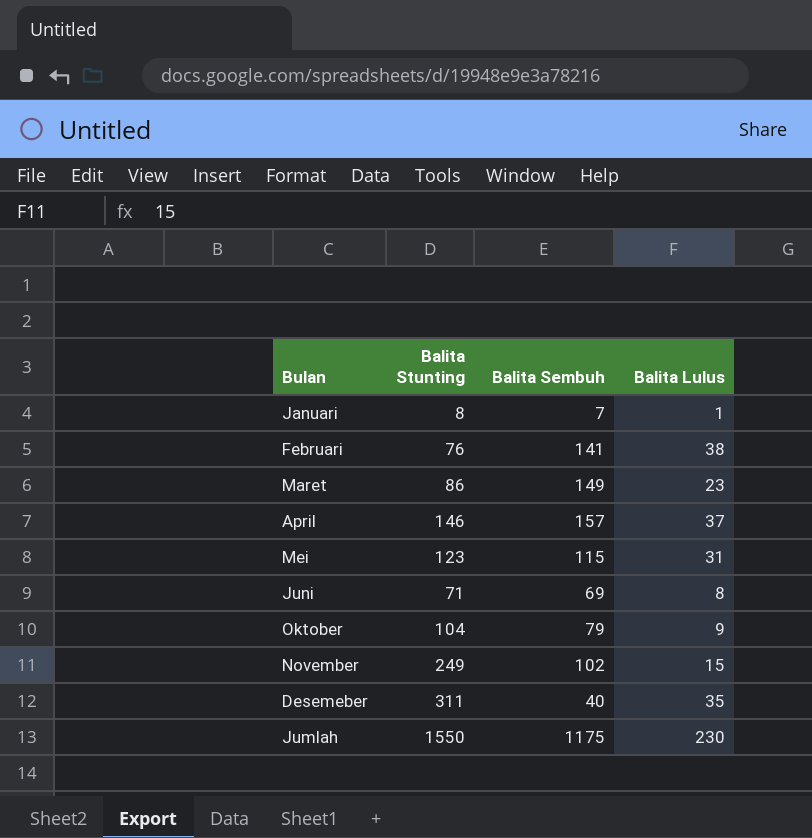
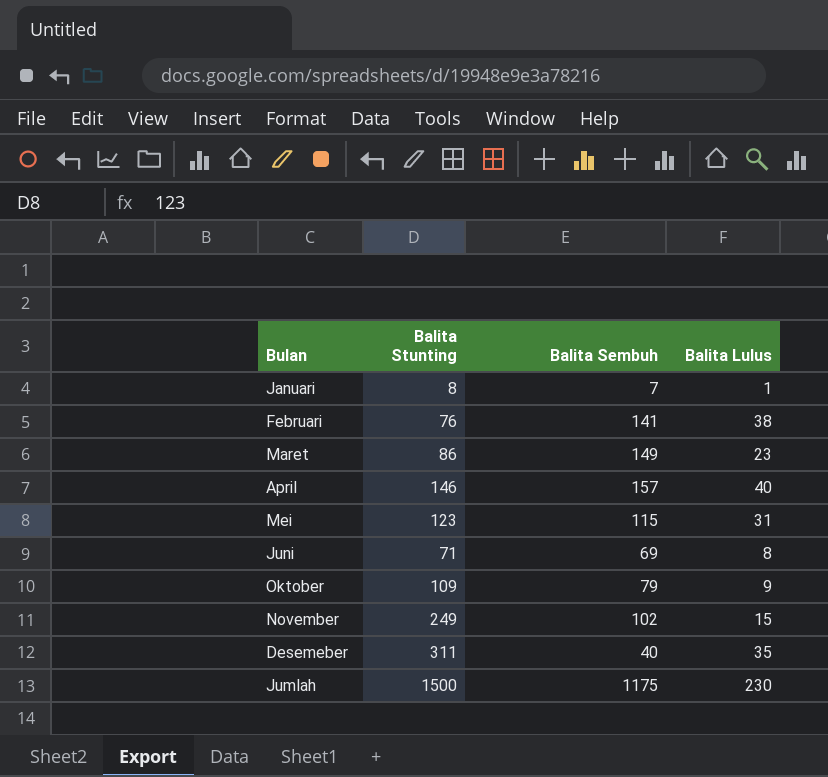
April | Balita Lulus: 37 -> 40
Oktober | Balita Stunting: 104 -> 109
Jumlah | Balita Stunting: 1550 -> 1500

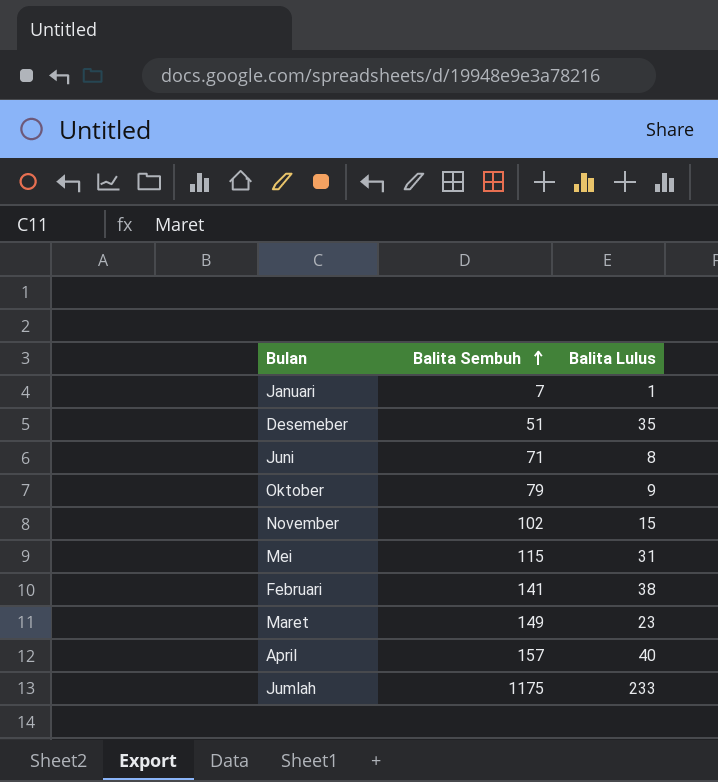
row order: none -> Balita Sembuh ascending
column Balita Stunting | position: 2 -> none
Desemeber | Balita Sembuh: 40 -> 51
Juni | Balita Sembuh: 69 -> 71
Jumlah | Balita Lulus: 230 -> 233

